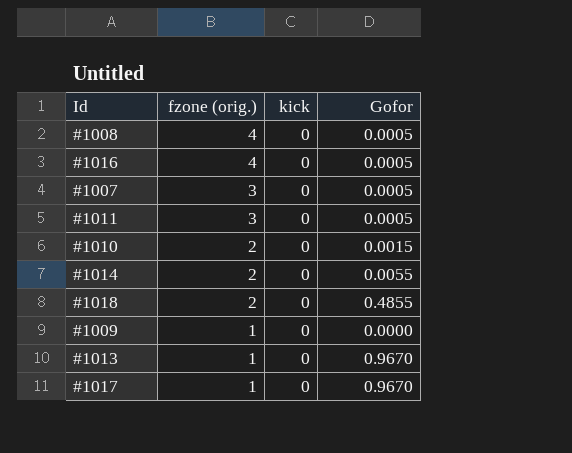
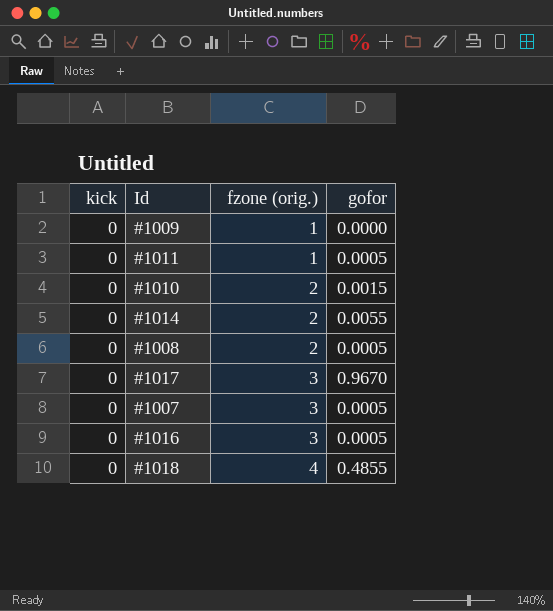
row order: fzone (orig.) descending -> fzone (orig.) ascending
column kick | position: 3 -> 1
column name: Gofor -> gofor
row #1013: 1 | 0 | 0.9670 -> none
#1011 | fzone (orig.): 3 -> 1
#1008 | fzone (orig.): 4 -> 2
#1017 | fzone (orig.): 1 -> 3
#1016 | fzone (orig.): 4 -> 3
#1018 | fzone (orig.): 2 -> 4

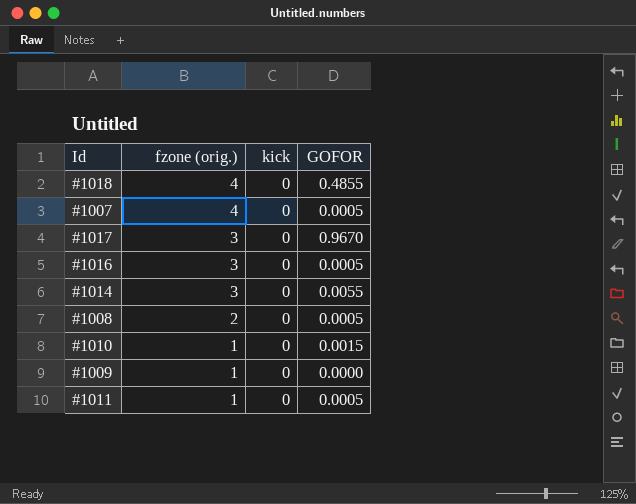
row order: fzone (orig.) ascending -> fzone (orig.) descending
column kick | position: 1 -> 3
column name: gofor -> GOFOR
#1007 | fzone (orig.): 3 -> 4
#1014 | fzone (orig.): 2 -> 3
#1010 | fzone (orig.): 2 -> 1

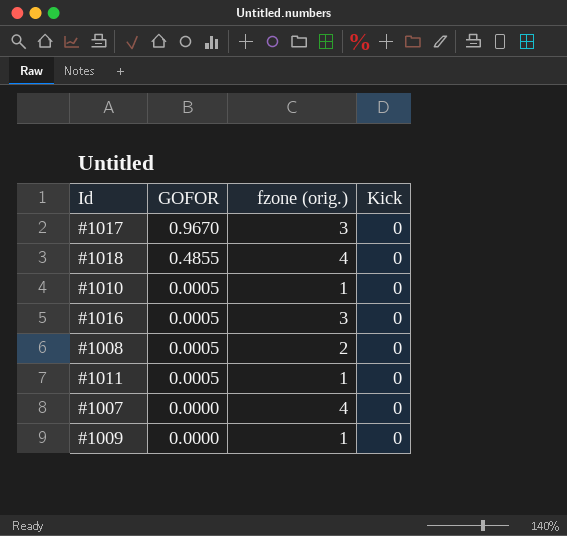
row order: fzone (orig.) descending -> GOFOR descending
column GOFOR | position: 4 -> 2
column name: kick -> Kick
row #1014: 3 | 0 | 0.0055 -> none
#1010 | GOFOR: 0.0015 -> 0.0005
#1007 | GOFOR: 0.0005 -> 0.0000

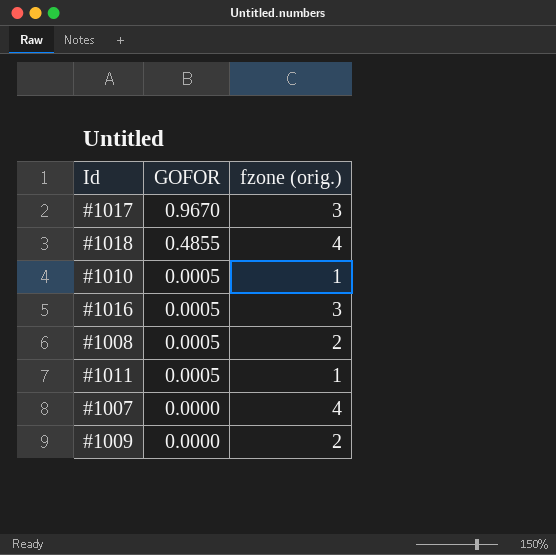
column Kick | position: 4 -> none
#1009 | fzone (orig.): 1 -> 2

